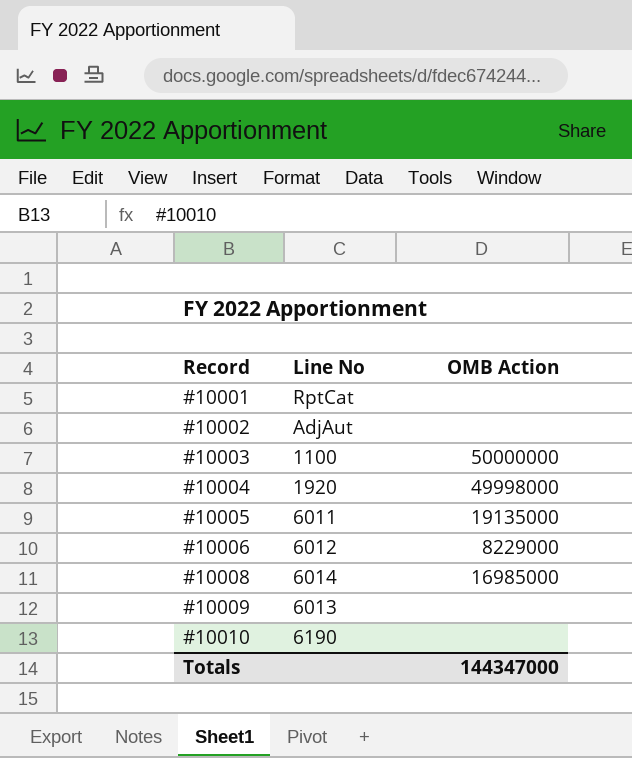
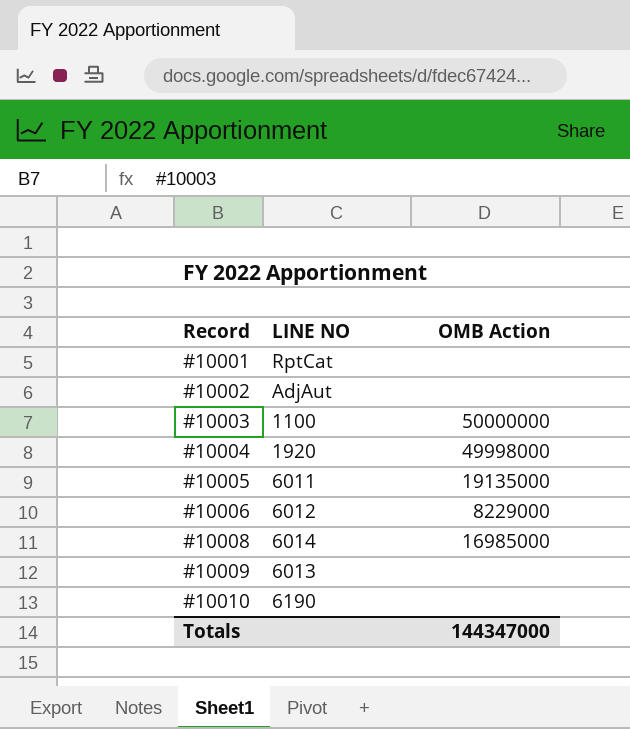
column name: Line No -> LINE NO

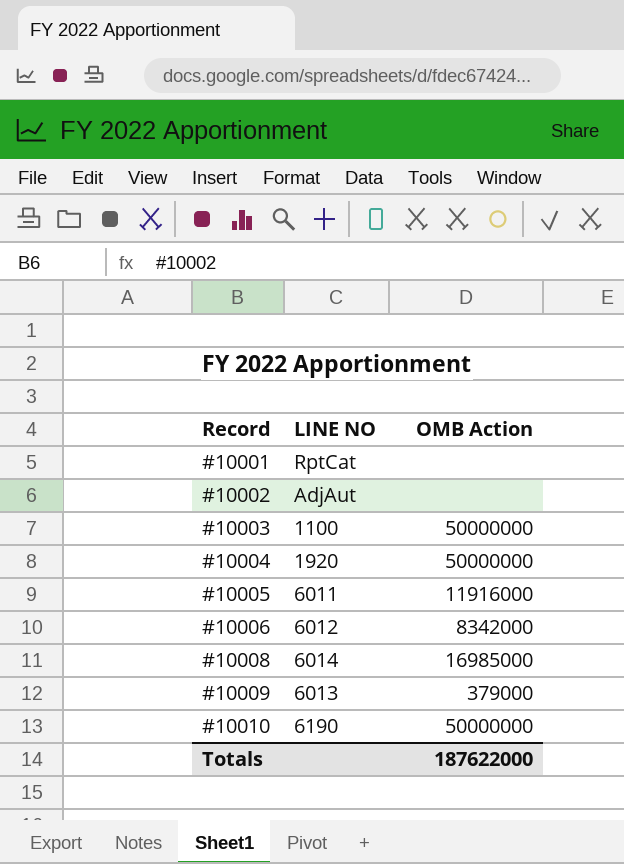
#10004 | OMB Action: 49998000 -> 50000000
#10005 | OMB Action: 19135000 -> 11916000
#10006 | OMB Action: 8229000 -> 8342000
#10009 | OMB Action: none -> 379000
#10010 | OMB Action: none -> 50000000
Totals | OMB Action: 144347000 -> 187622000

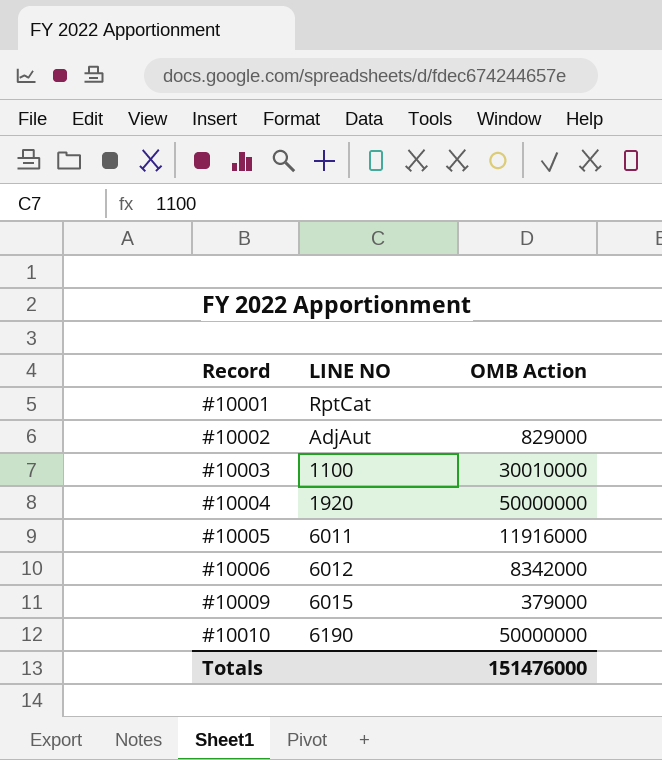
row #10008: 6014 | 16985000 -> none
#10002 | OMB Action: none -> 829000
#10003 | OMB Action: 50000000 -> 30010000
#10009 | LINE NO: 6013 -> 6015
Totals | OMB Action: 187622000 -> 151476000

